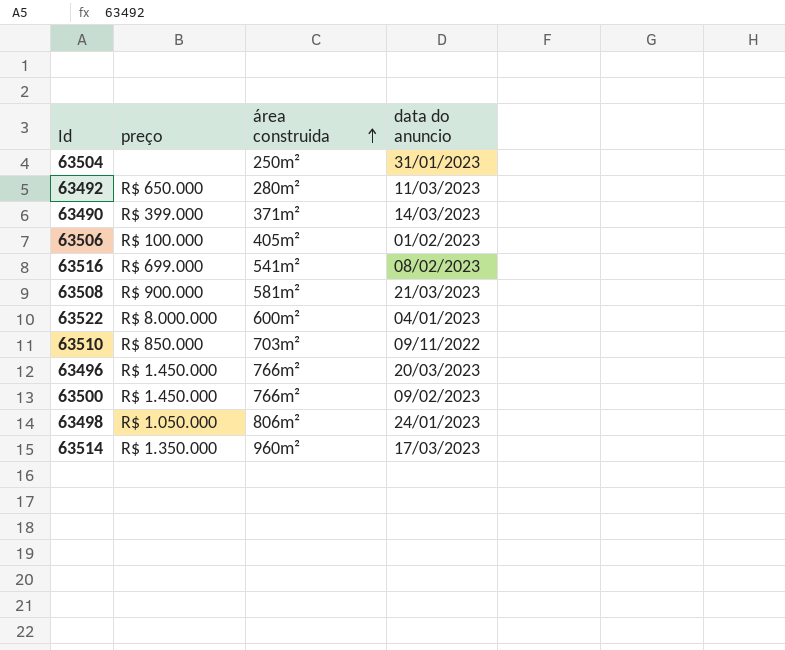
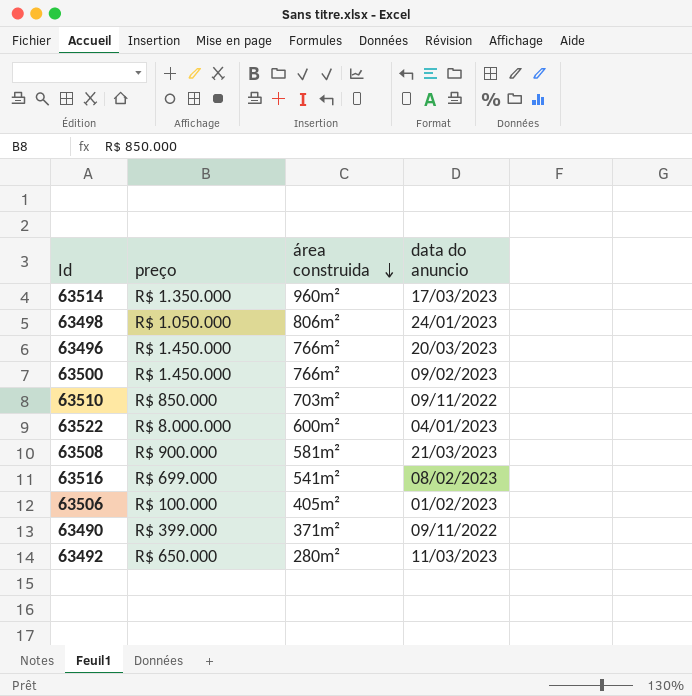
row order: área construida ascending -> área construida descending
row 63504: none | 250m² | 31/01/2023 -> none
63490 | data do anuncio: 14/03/2023 -> 09/11/2022

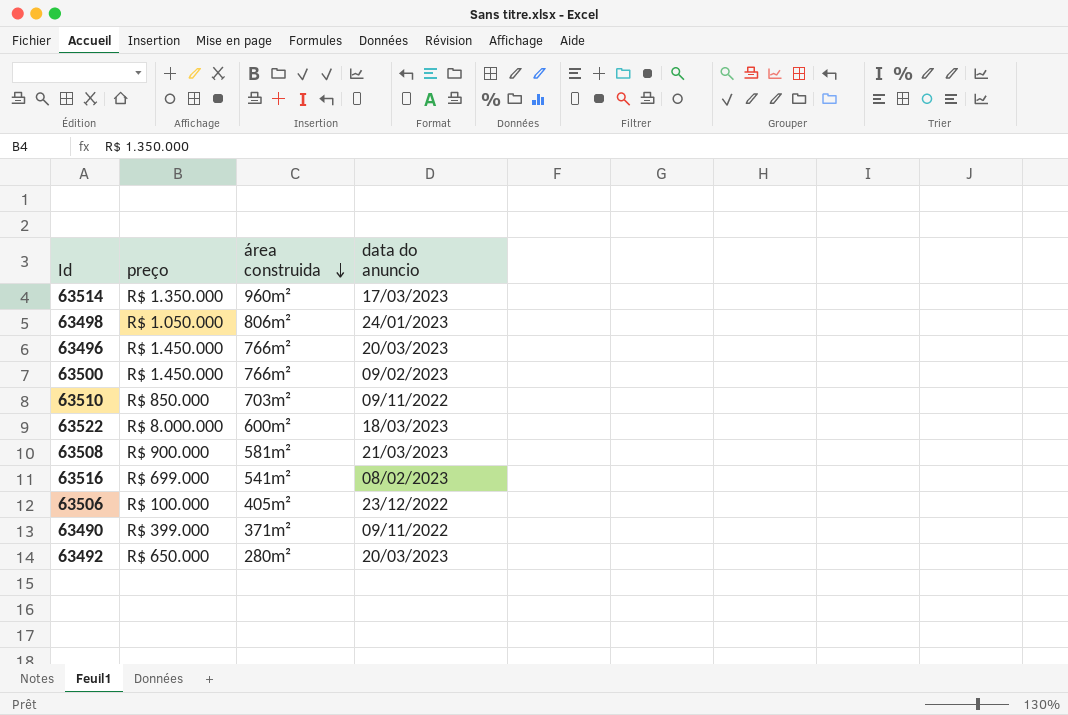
63522 | data do anuncio: 04/01/2023 -> 18/03/2023
63506 | data do anuncio: 01/02/2023 -> 23/12/2022
63492 | data do anuncio: 11/03/2023 -> 20/03/2023

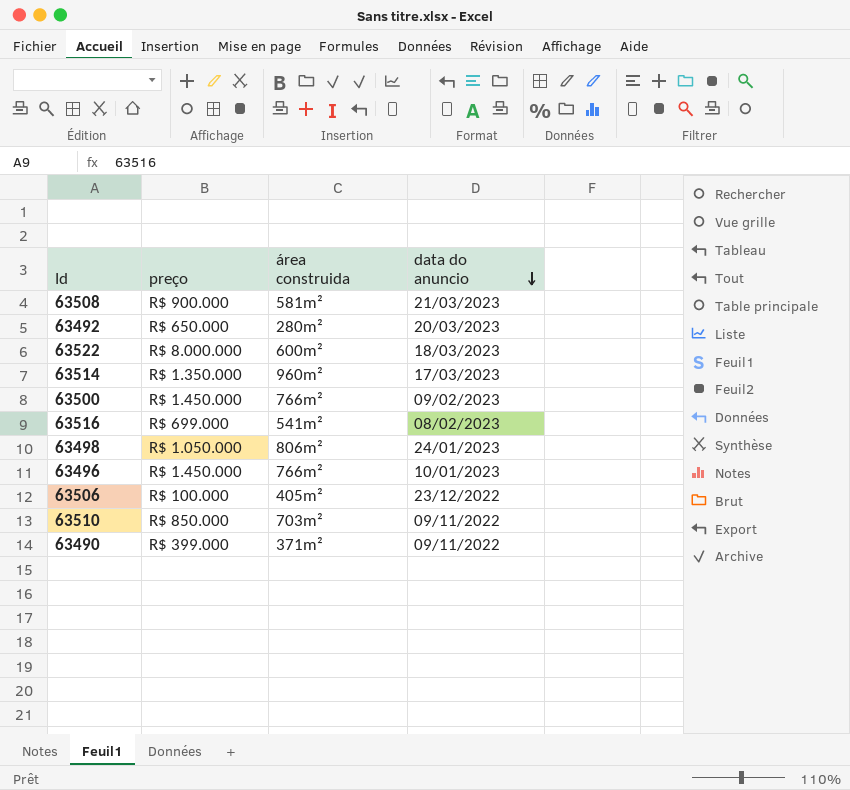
row order: área construida descending -> data do anuncio descending
63496 | data do anuncio: 20/03/2023 -> 10/01/2023

